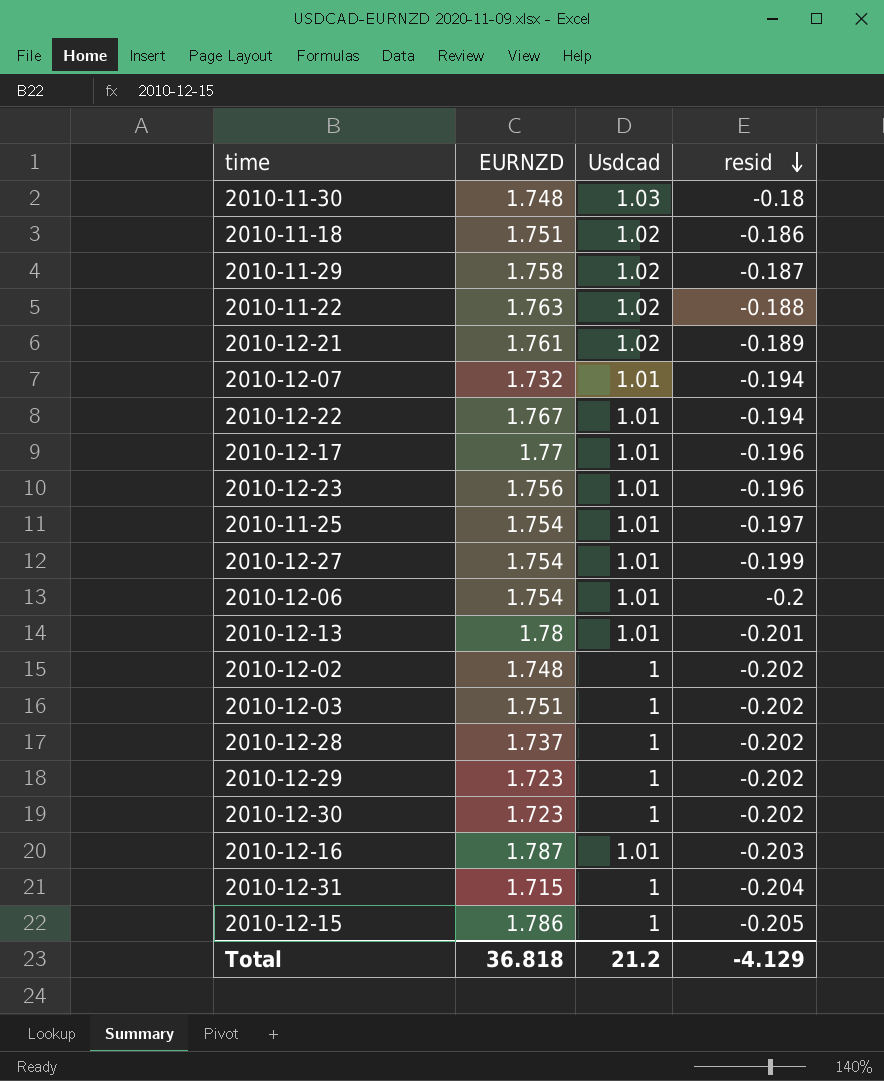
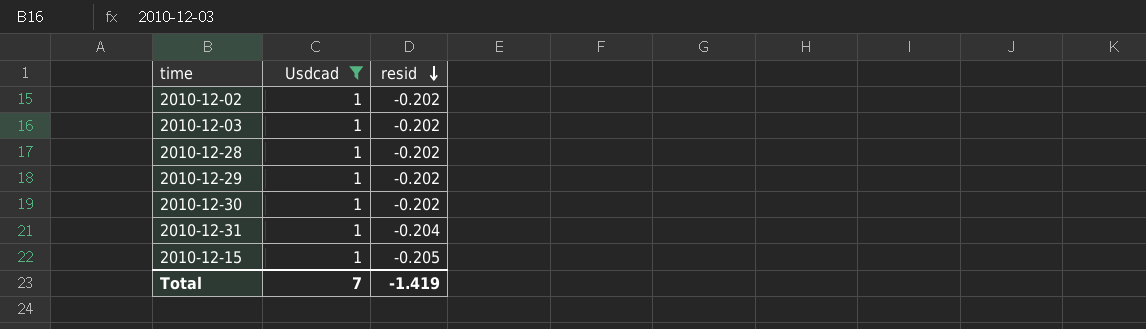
filter: none -> Usdcad = 1
column EURNZD | position: 2 -> none
Total | Usdcad: 21.2 -> 7
Total | resid: -4.129 -> -1.419

